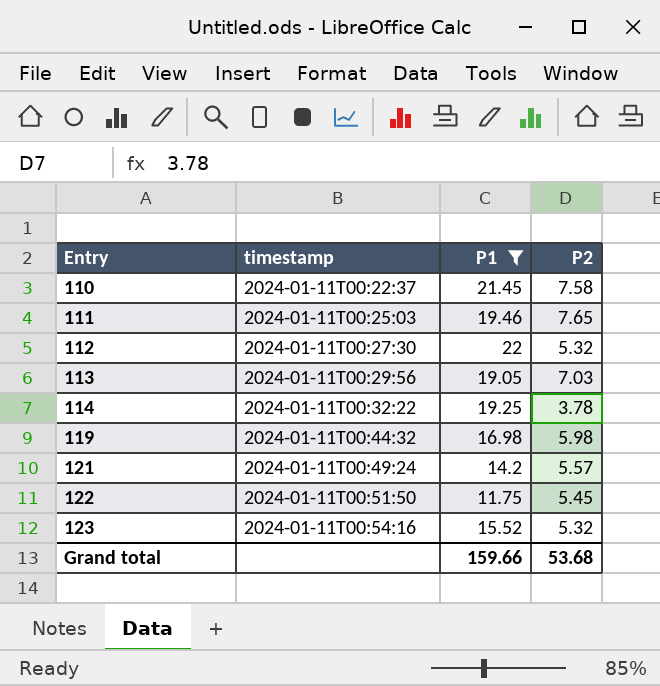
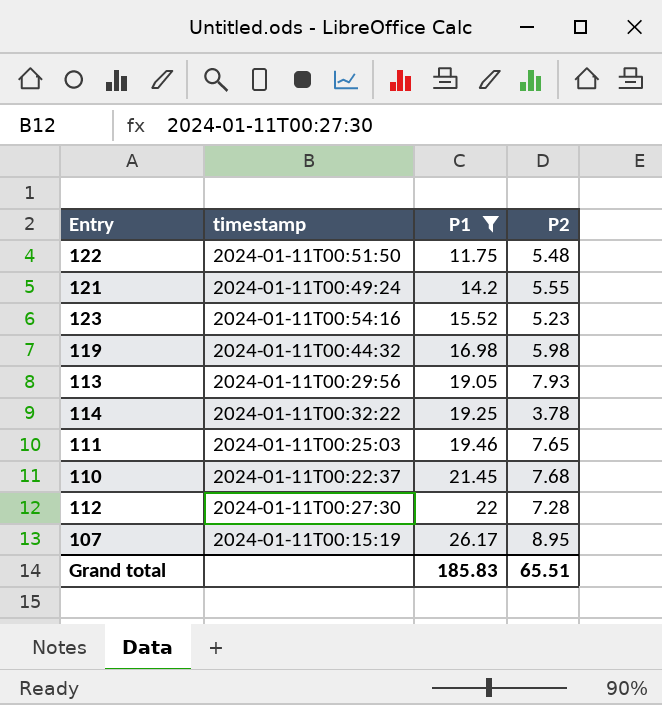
row order: Entry ascending -> P1 ascending
122 | P2: 5.45 -> 5.48
121 | P2: 5.57 -> 5.55
123 | P2: 5.32 -> 5.23
113 | P2: 7.03 -> 7.93
110 | P2: 7.58 -> 7.68
112 | P2: 5.32 -> 7.28
row 107: none -> 2024-01-11T00:15:19 | 26.17 | 8.95
Grand total | P1: 159.66 -> 185.83
Grand total | P2: 53.68 -> 65.51

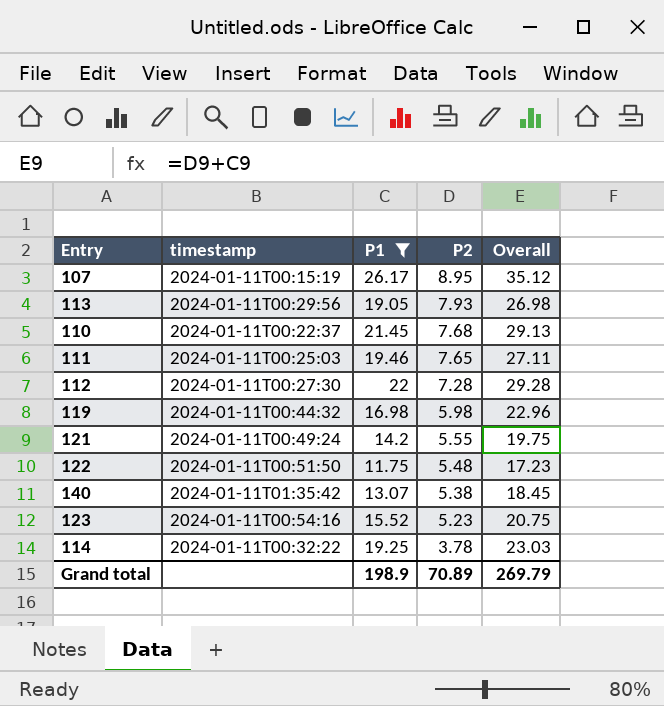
row order: P1 ascending -> P2 descending
column Overall | formula: none -> [P1] + [P2]
row 140: none -> 2024-01-11T01:35:42 | 13.07 | 5.38 | 18.45
Grand total | P1: 185.83 -> 198.9
Grand total | P2: 65.51 -> 70.89

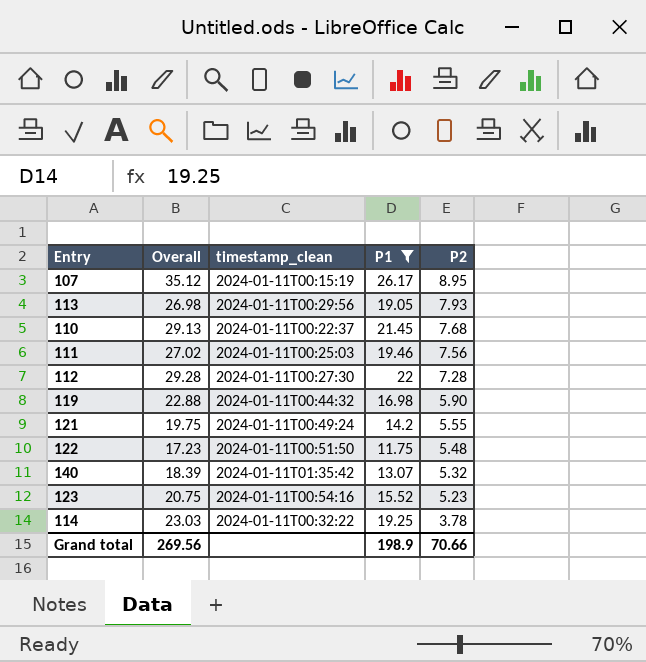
column Overall | position: 5 -> 2
column name: timestamp -> timestamp_clean
111 | Overall: 27.11 -> 27.02
111 | P2: 7.65 -> 7.56
119 | Overall: 22.96 -> 22.88
119 | P2: 5.98 -> 5.90
140 | Overall: 18.45 -> 18.39
140 | P2: 5.38 -> 5.32
Grand total | Overall: 269.79 -> 269.56
Grand total | P2: 70.89 -> 70.66

